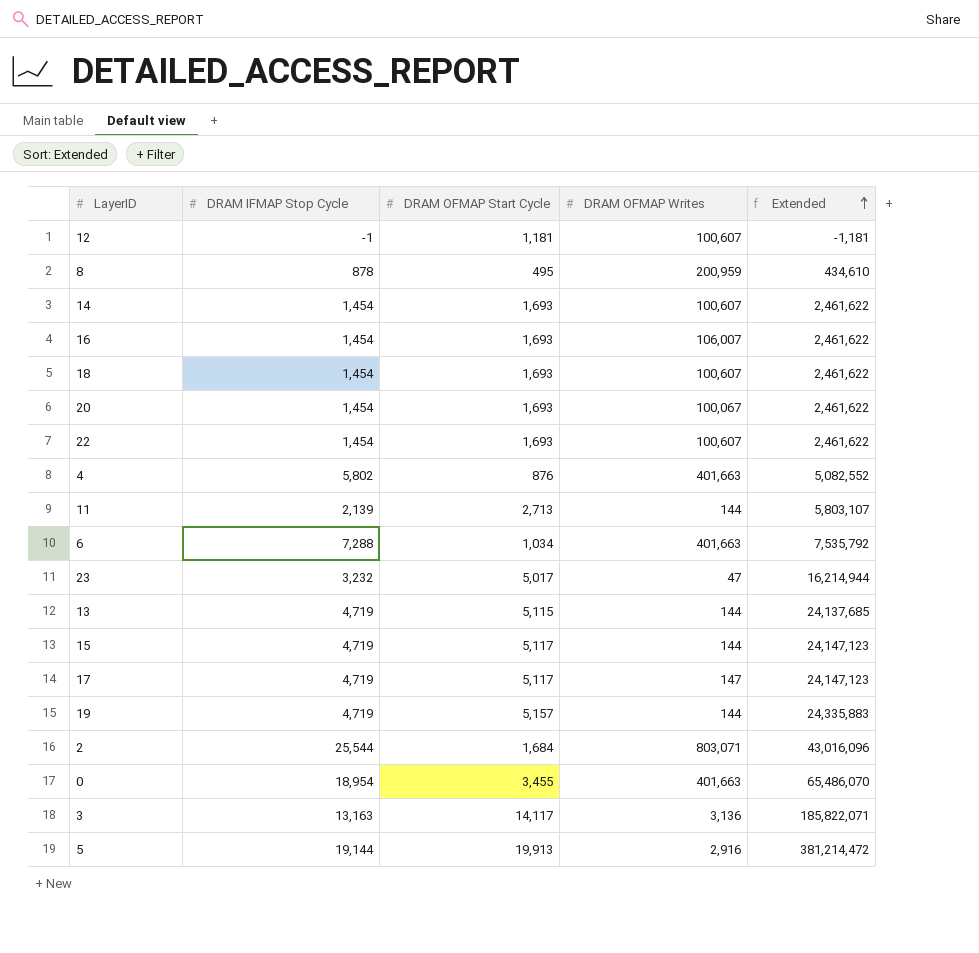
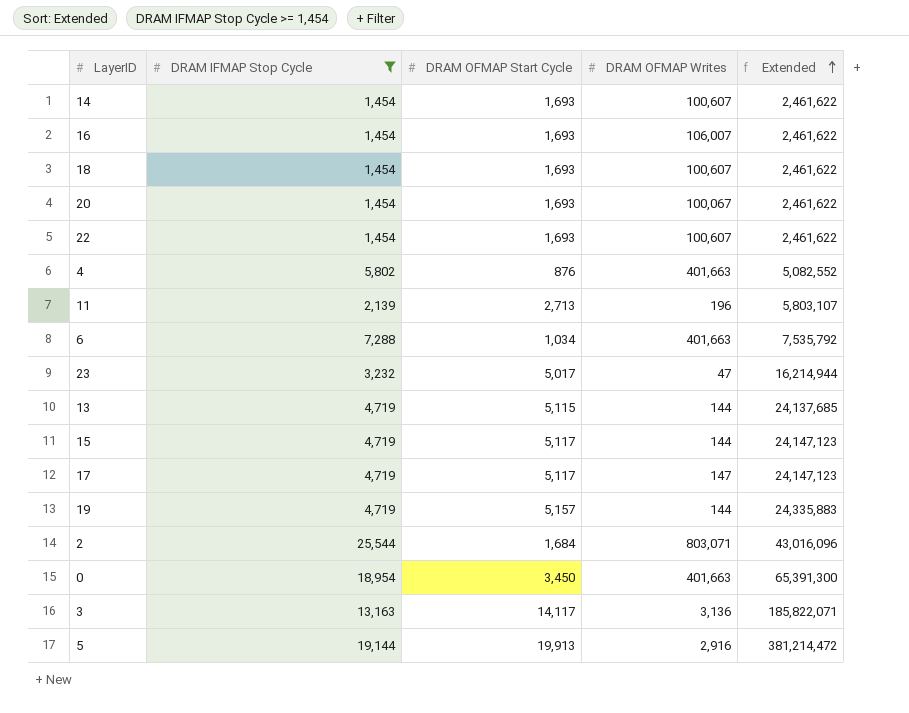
filter: none -> DRAM IFMAP Stop Cycle >= 1,454
11 | DRAM OFMAP Writes: 144 -> 196
0 | DRAM OFMAP Start Cycle: 3,455 -> 3,450
0 | Extended: 65,486,070 -> 65,391,300

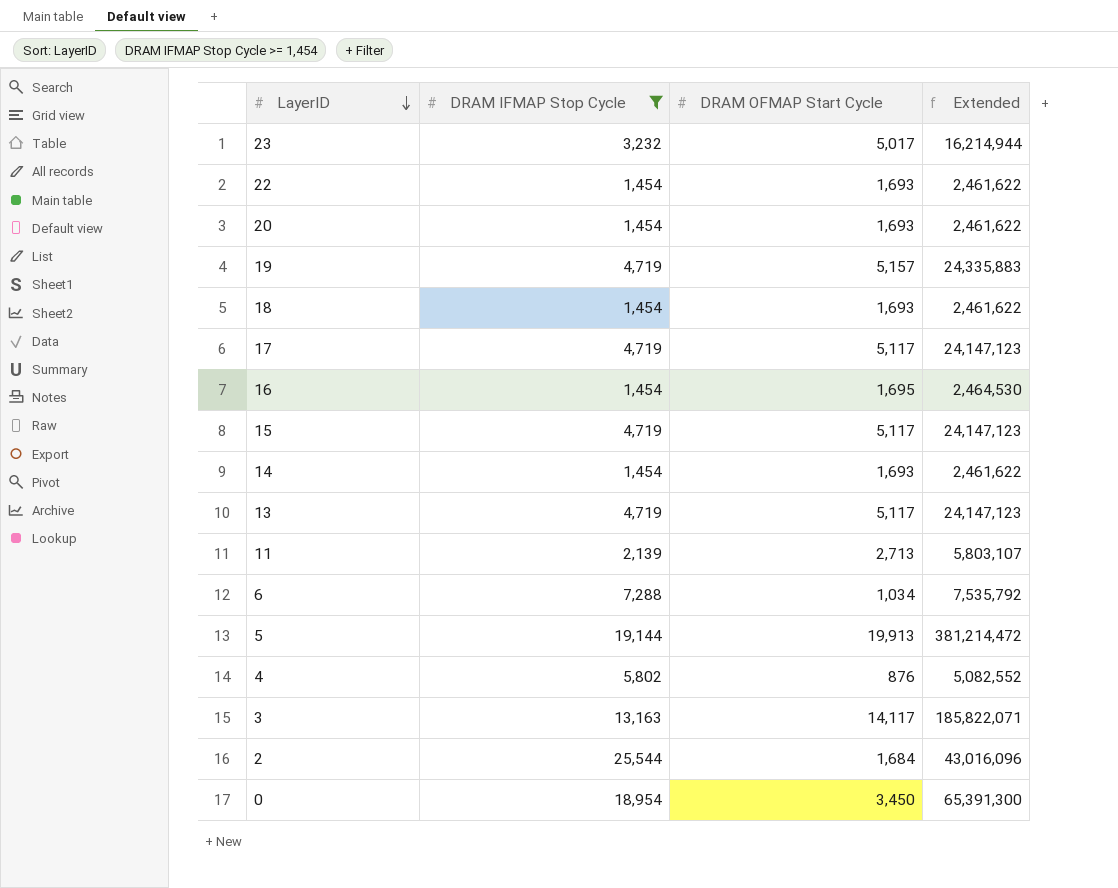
row order: Extended ascending -> LayerID descending
column DRAM OFMAP Writes | position: 4 -> none
16 | DRAM OFMAP Start Cycle: 1,693 -> 1,695
16 | Extended: 2,461,622 -> 2,464,530
13 | DRAM OFMAP Start Cycle: 5,115 -> 5,117
13 | Extended: 24,137,685 -> 24,147,123

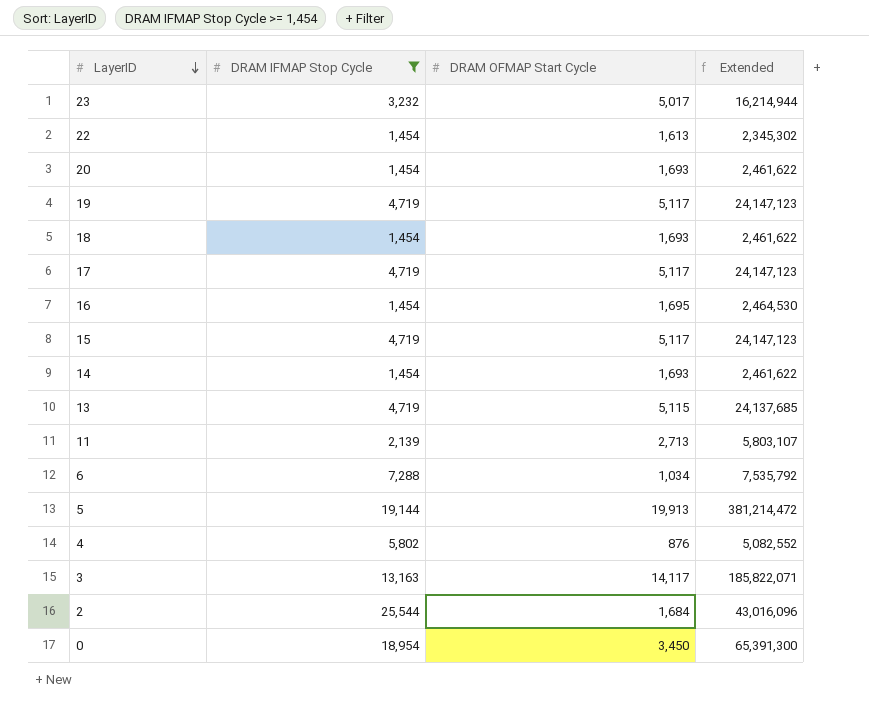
22 | DRAM OFMAP Start Cycle: 1,693 -> 1,613
22 | Extended: 2,461,622 -> 2,345,302
19 | DRAM OFMAP Start Cycle: 5,157 -> 5,117
19 | Extended: 24,335,883 -> 24,147,123
13 | DRAM OFMAP Start Cycle: 5,117 -> 5,115
13 | Extended: 24,147,123 -> 24,137,685

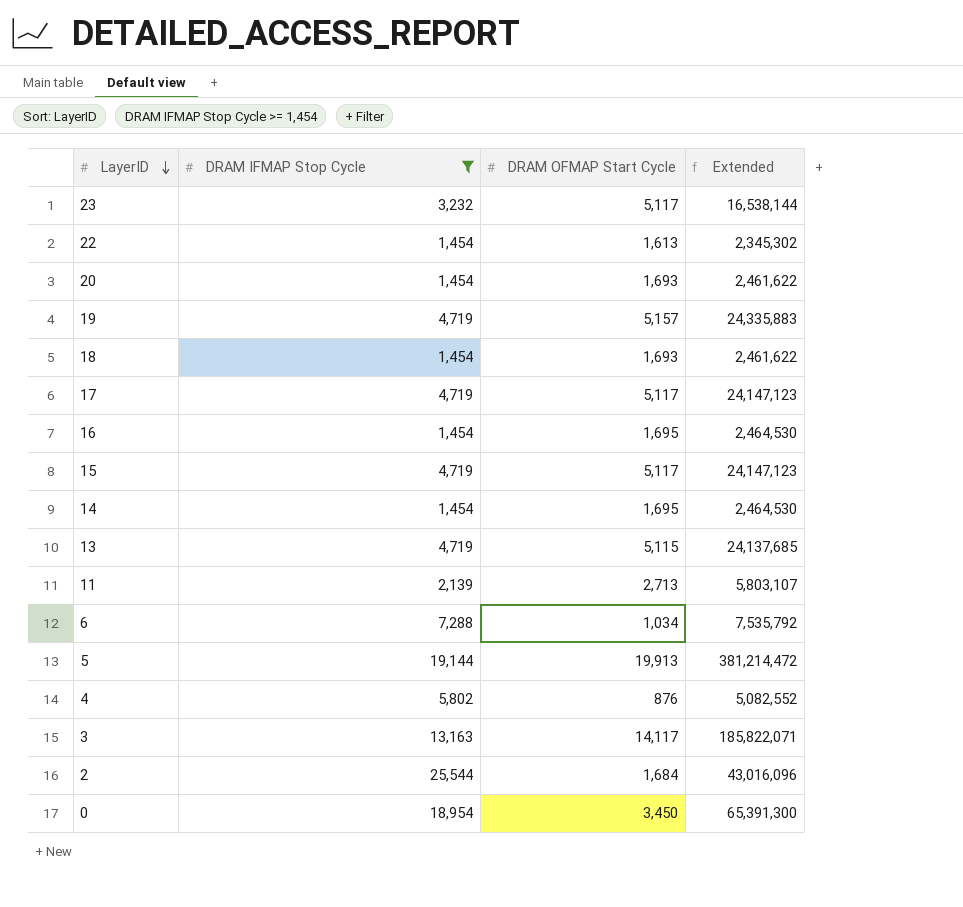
23 | DRAM OFMAP Start Cycle: 5,017 -> 5,117
23 | Extended: 16,214,944 -> 16,538,144
19 | DRAM OFMAP Start Cycle: 5,117 -> 5,157
19 | Extended: 24,147,123 -> 24,335,883
14 | DRAM OFMAP Start Cycle: 1,693 -> 1,695
14 | Extended: 2,461,622 -> 2,464,530

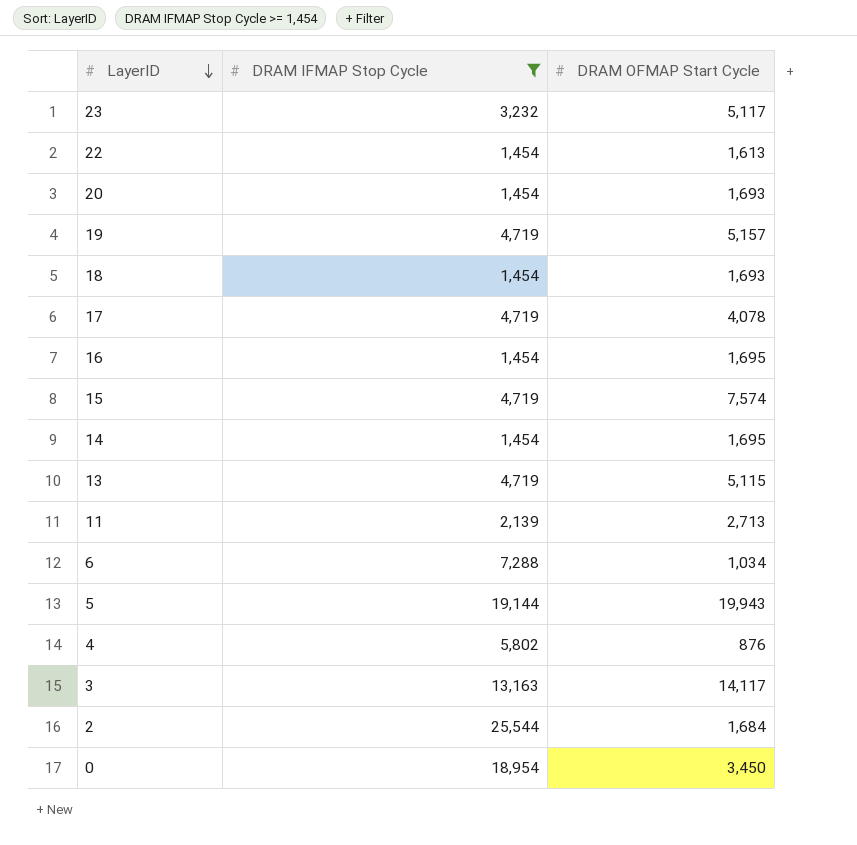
column Extended | formula: [DRAM IFMAP Stop Cycle] * [DRAM OFMAP Start Cycle] -> none
17 | DRAM OFMAP Start Cycle: 5,117 -> 4,078
15 | DRAM OFMAP Start Cycle: 5,117 -> 7,574
5 | DRAM OFMAP Start Cycle: 19,913 -> 19,943

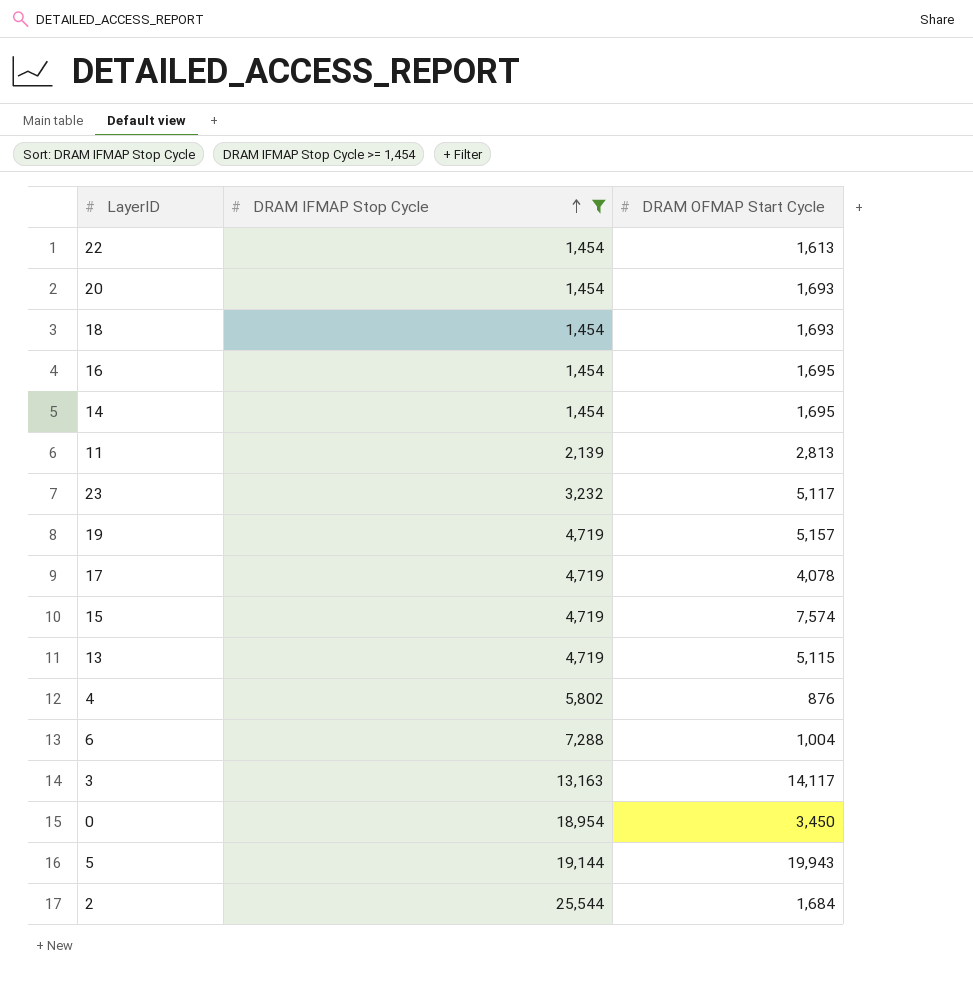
row order: LayerID descending -> DRAM IFMAP Stop Cycle ascending
11 | DRAM OFMAP Start Cycle: 2,713 -> 2,813
6 | DRAM OFMAP Start Cycle: 1,034 -> 1,004

